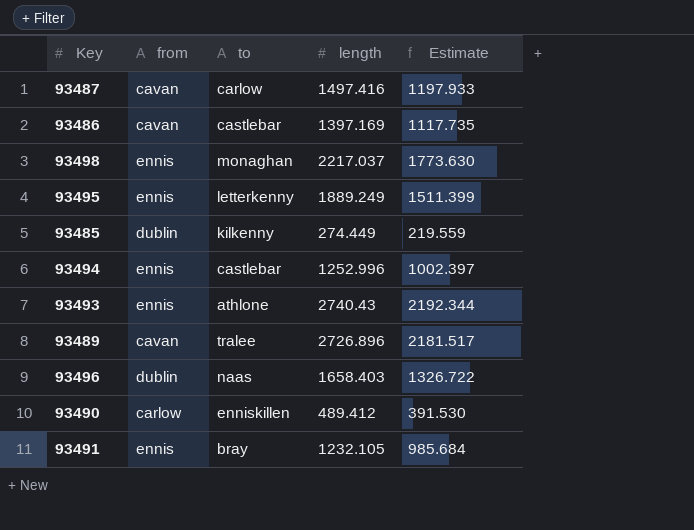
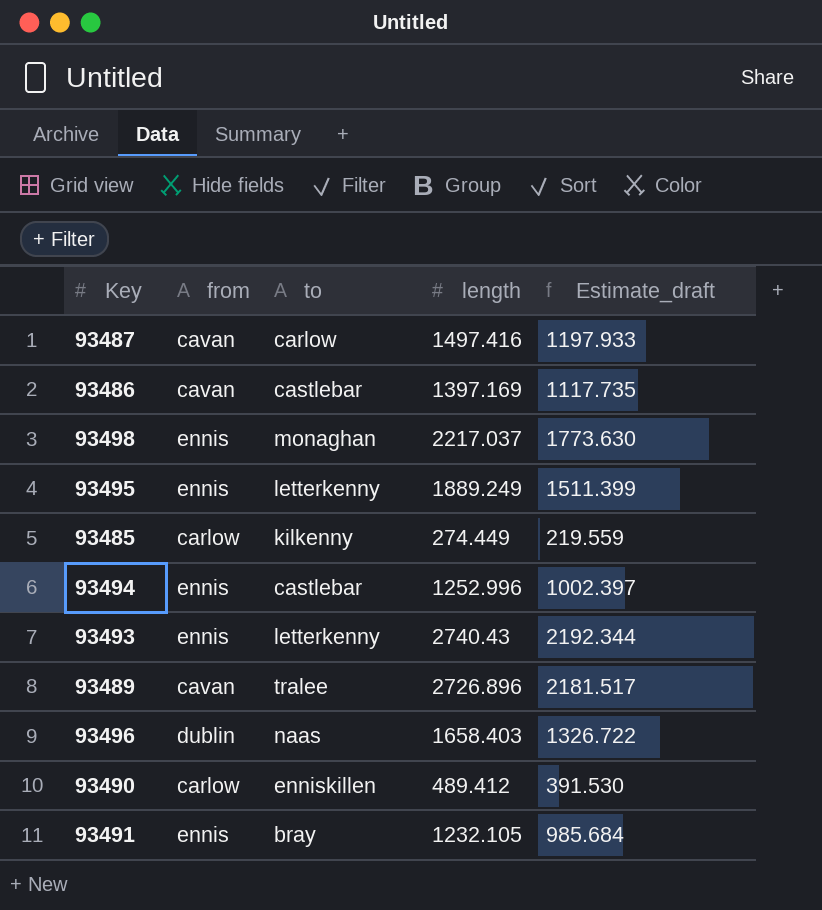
column name: Estimate -> Estimate_draft
93485 | from: dublin -> carlow
93493 | to: athlone -> letterkenny

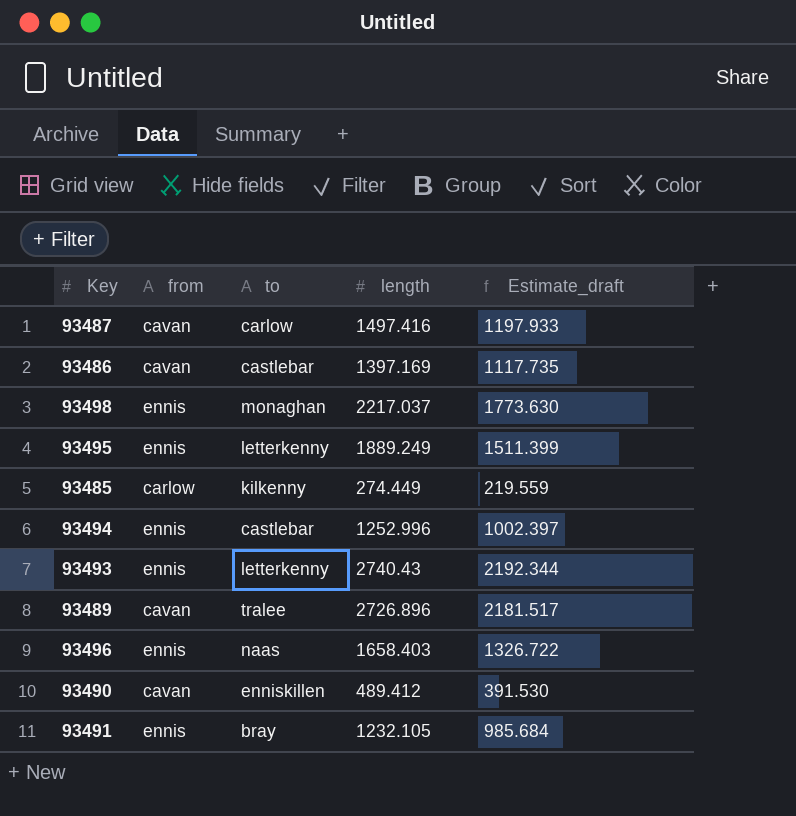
93496 | from: dublin -> ennis
93490 | from: carlow -> cavan

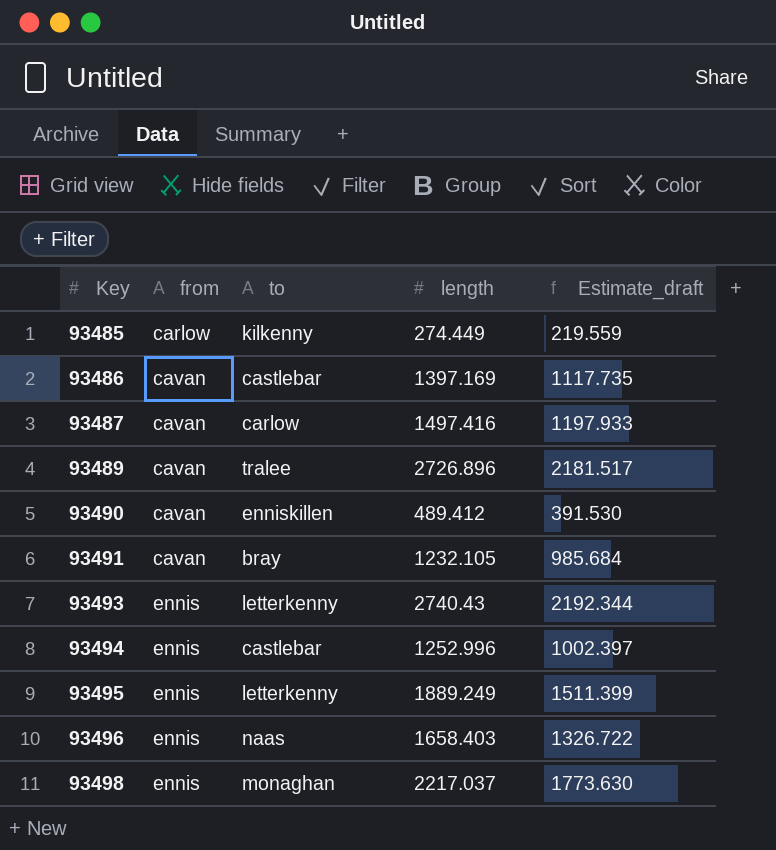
row order: none -> Key ascending
93491 | from: ennis -> cavan

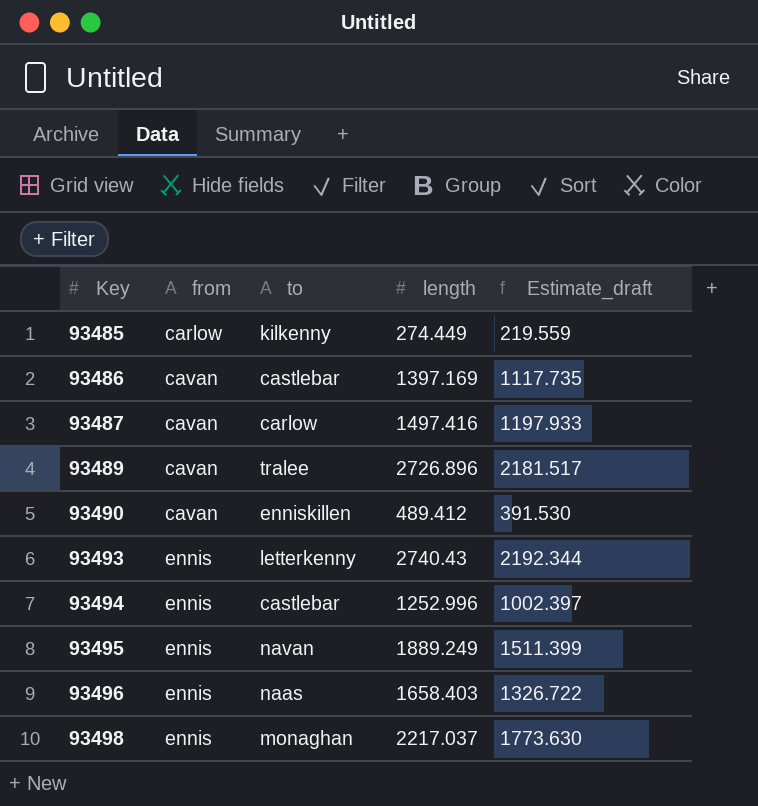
row 93491: cavan | bray | 1232.105 | 985.684 -> none
93495 | to: letterkenny -> navan

